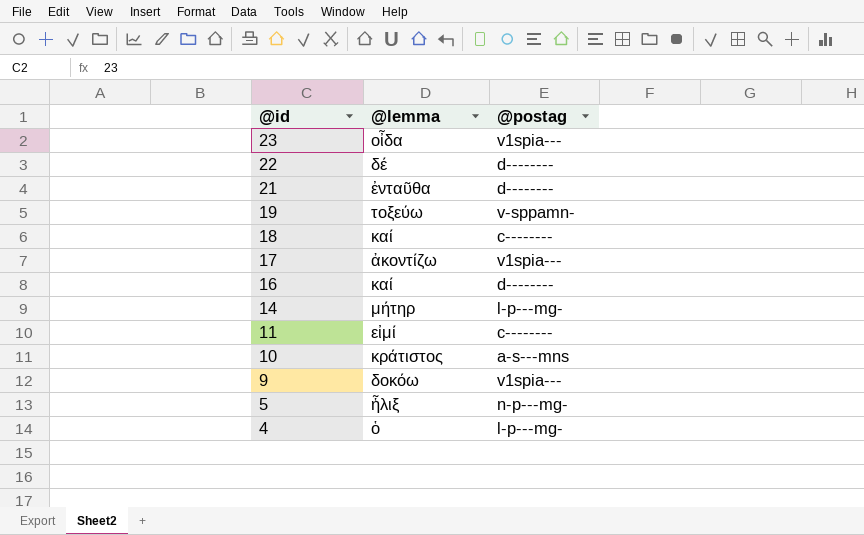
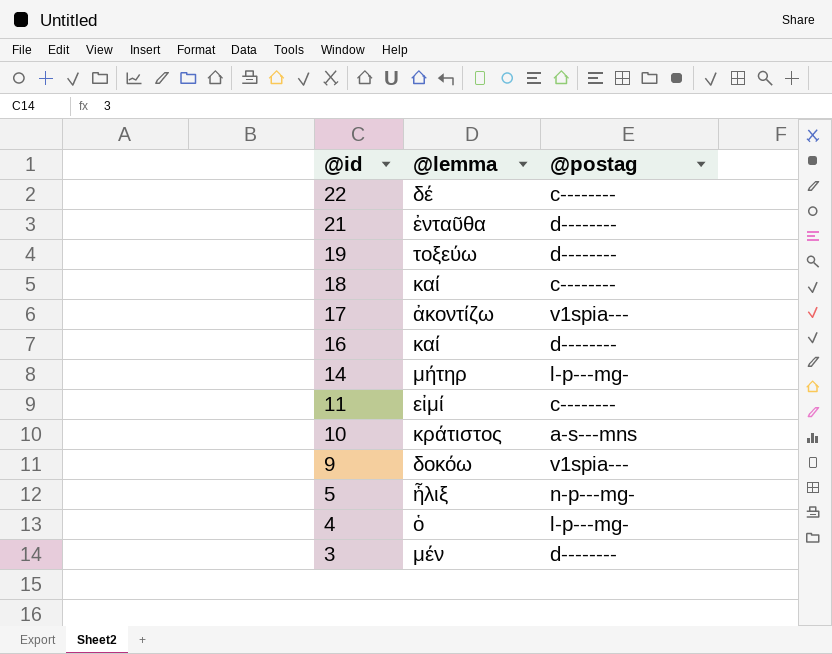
row 23: οἶδα | v1spia--- -> none
22 | @postag: d-------- -> c--------
19 | @postag: v-sppamn- -> d--------
row 3: none -> μέν | d--------

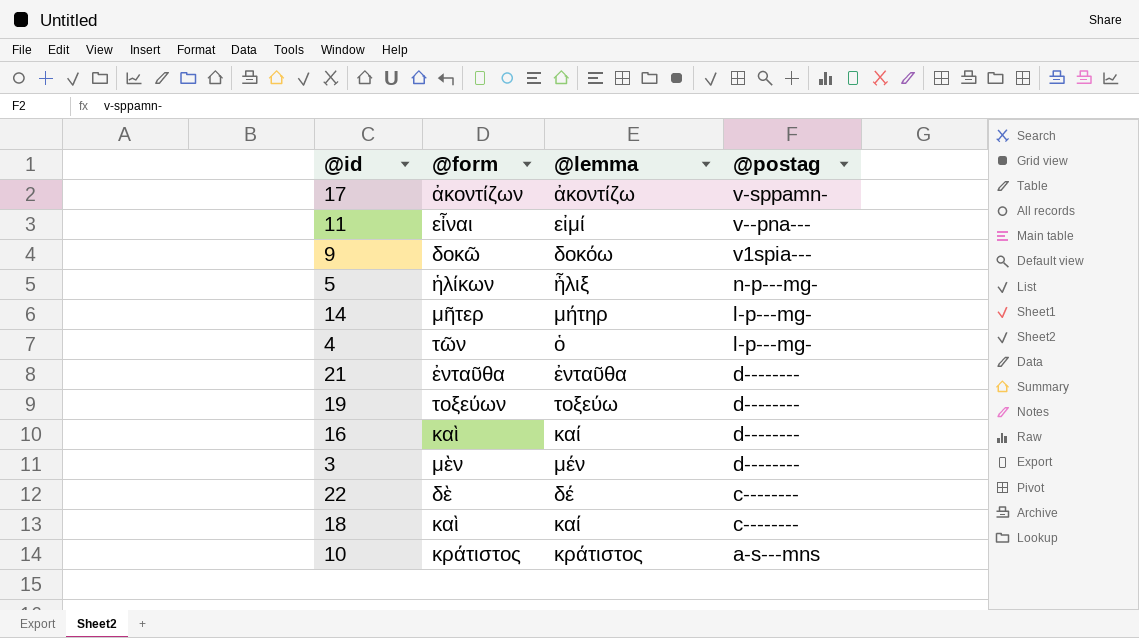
row order: @id descending -> @postag descending
column @form | position: none -> 2
17 | @postag: v1spia--- -> v-sppamn-
11 | @postag: c-------- -> v--pna---

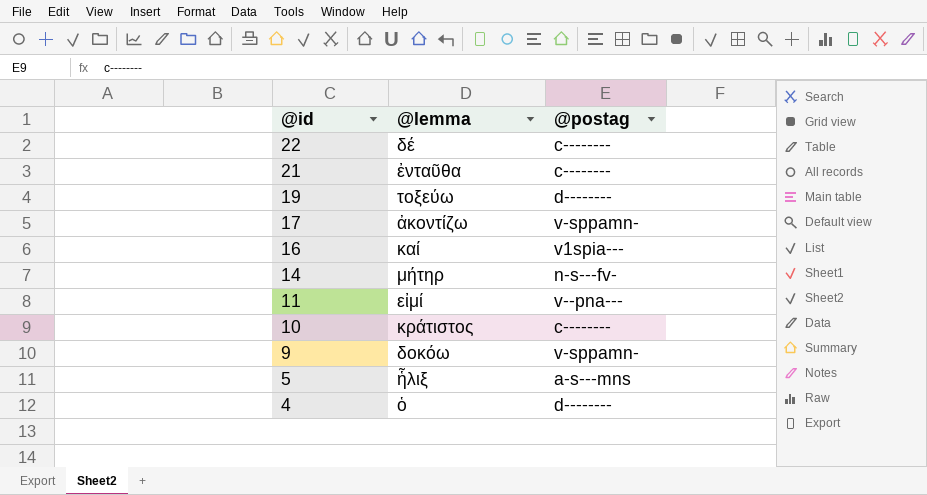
row order: @postag descending -> @id descending
column @form | position: 2 -> none
row 3: μὲν | μέν | d-------- -> none
row 18: καὶ | καί | c-------- -> none
21 | @postag: d-------- -> c--------
16 | @postag: d-------- -> v1spia---
14 | @postag: l-p---mg- -> n-s---fv-
10 | @postag: a-s---mns -> c--------
9 | @postag: v1spia--- -> v-sppamn-
5 | @postag: n-p---mg- -> a-s---mns
4 | @postag: l-p---mg- -> d--------

